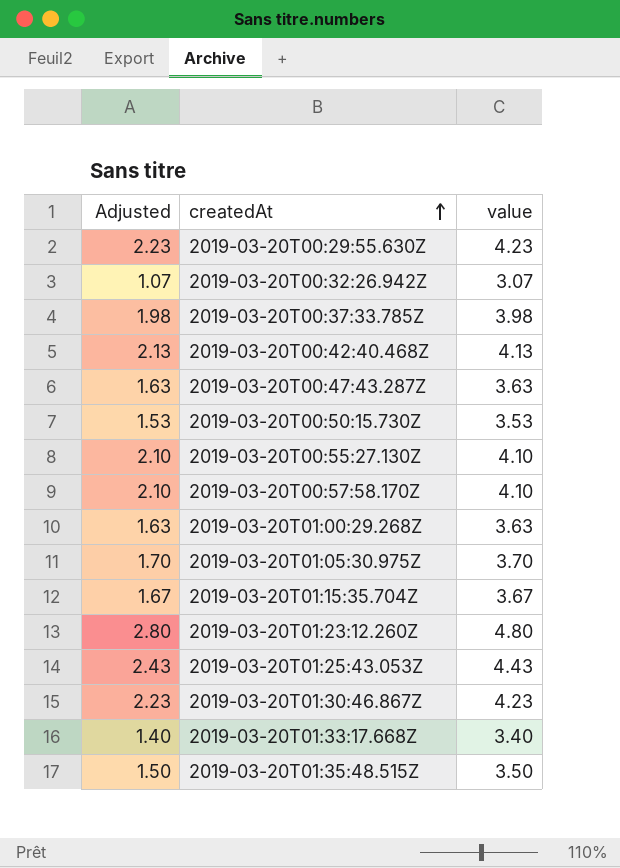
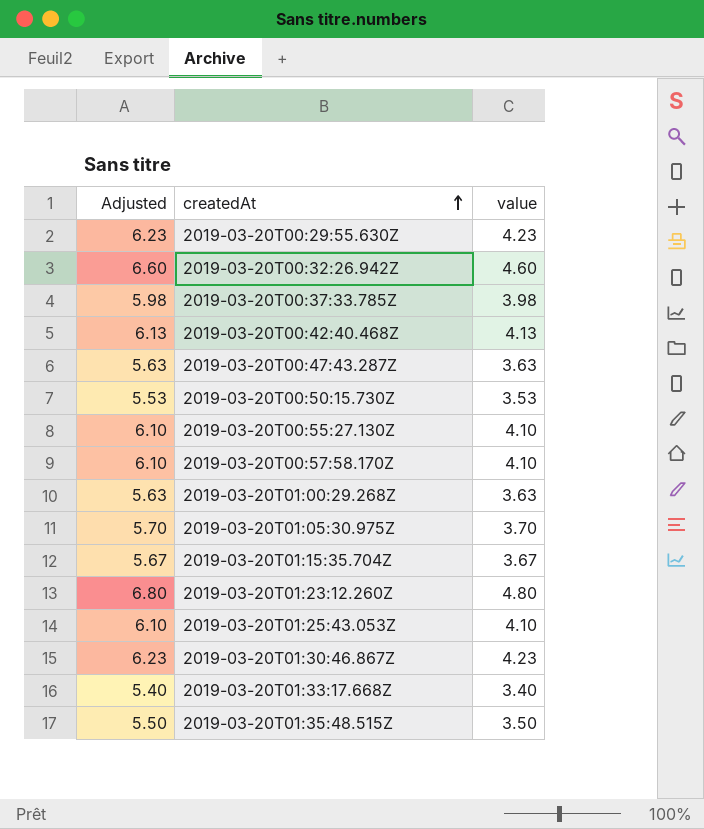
column Adjusted | formula: [value] - 2 -> [value] + 2
2019-03-20T00:32:26.942Z | value: 3.07 -> 4.60
2019-03-20T01:25:43.053Z | value: 4.43 -> 4.10

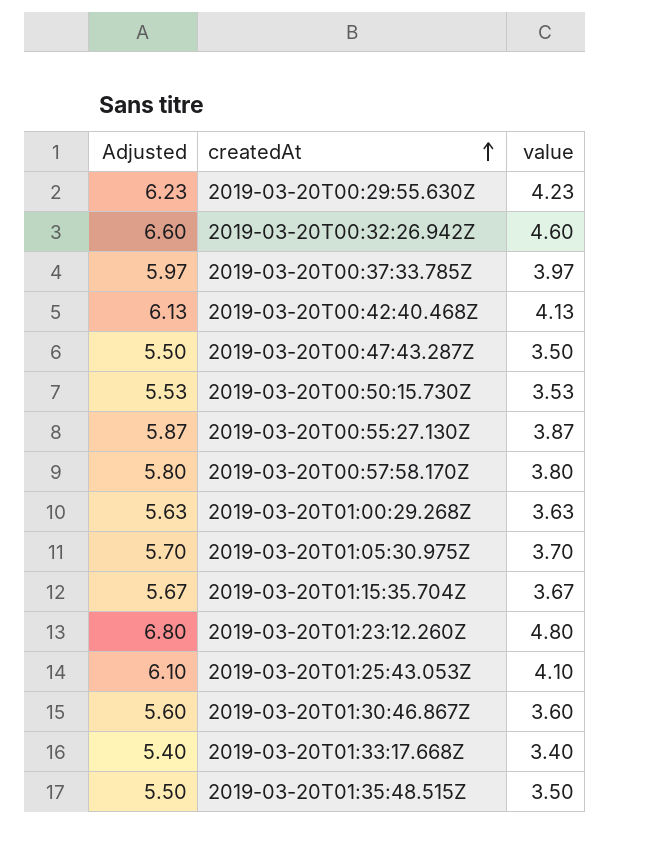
2019-03-20T00:37:33.785Z | Adjusted: 5.98 -> 5.97
2019-03-20T00:37:33.785Z | value: 3.98 -> 3.97
2019-03-20T00:47:43.287Z | Adjusted: 5.63 -> 5.50
2019-03-20T00:47:43.287Z | value: 3.63 -> 3.50
2019-03-20T00:55:27.130Z | Adjusted: 6.10 -> 5.87
2019-03-20T00:55:27.130Z | value: 4.10 -> 3.87
2019-03-20T00:57:58.170Z | Adjusted: 6.10 -> 5.80
2019-03-20T00:57:58.170Z | value: 4.10 -> 3.80
2019-03-20T01:30:46.867Z | Adjusted: 6.23 -> 5.60
2019-03-20T01:30:46.867Z | value: 4.23 -> 3.60

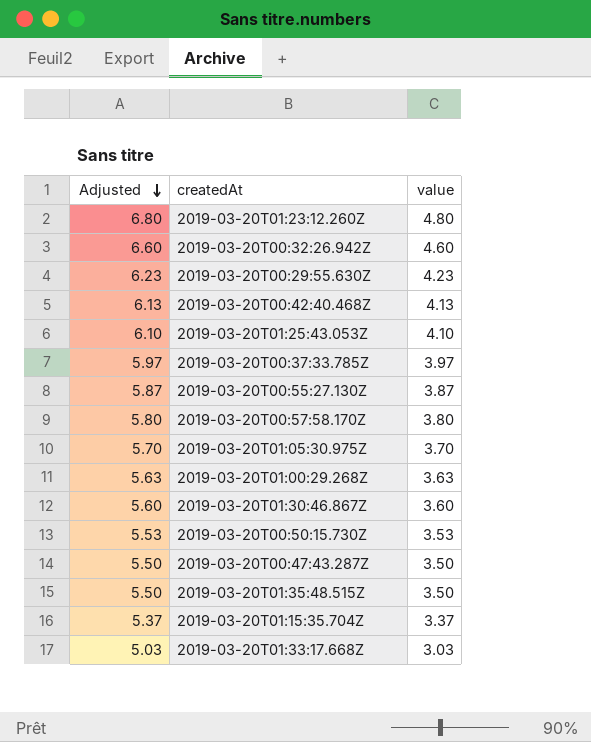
row order: createdAt ascending -> Adjusted descending
2019-03-20T01:15:35.704Z | Adjusted: 5.67 -> 5.37
2019-03-20T01:15:35.704Z | value: 3.67 -> 3.37
2019-03-20T01:33:17.668Z | Adjusted: 5.40 -> 5.03
2019-03-20T01:33:17.668Z | value: 3.40 -> 3.03

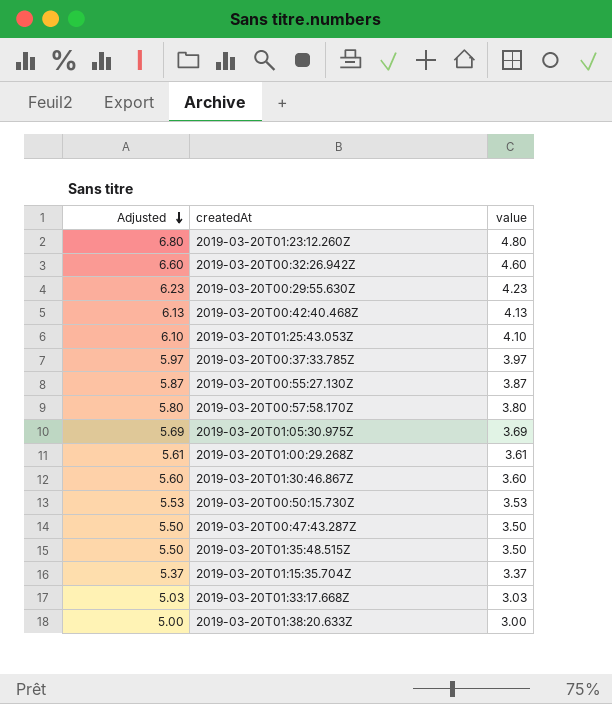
2019-03-20T01:05:30.975Z | Adjusted: 5.70 -> 5.69
2019-03-20T01:05:30.975Z | value: 3.70 -> 3.69
2019-03-20T01:00:29.268Z | Adjusted: 5.63 -> 5.61
2019-03-20T01:00:29.268Z | value: 3.63 -> 3.61
row 2019-03-20T01:38:20.633Z: none -> 5.00 | 3.00

